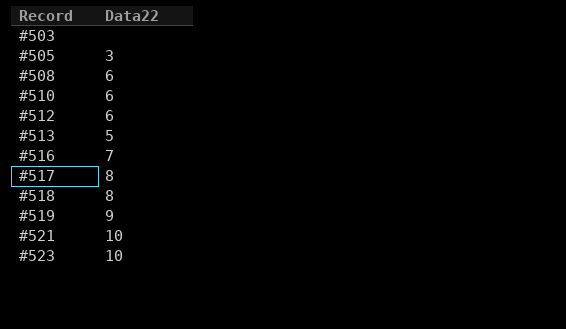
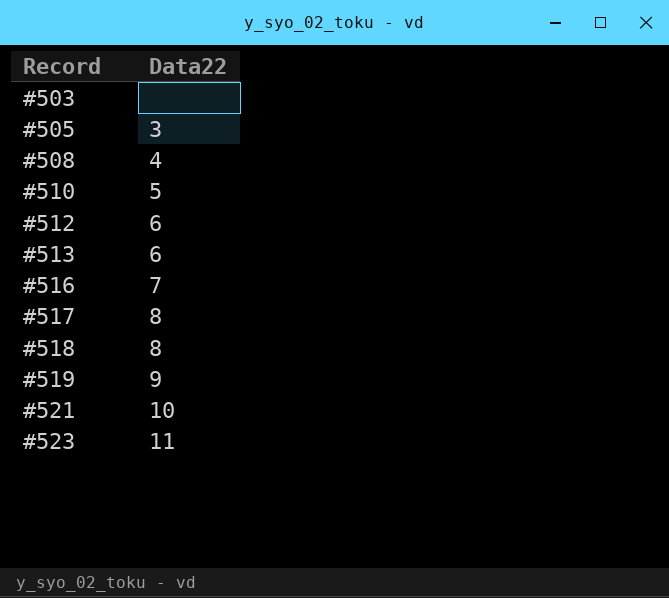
#508 | Data22: 6 -> 4
#510 | Data22: 6 -> 5
#513 | Data22: 5 -> 6
#523 | Data22: 10 -> 11

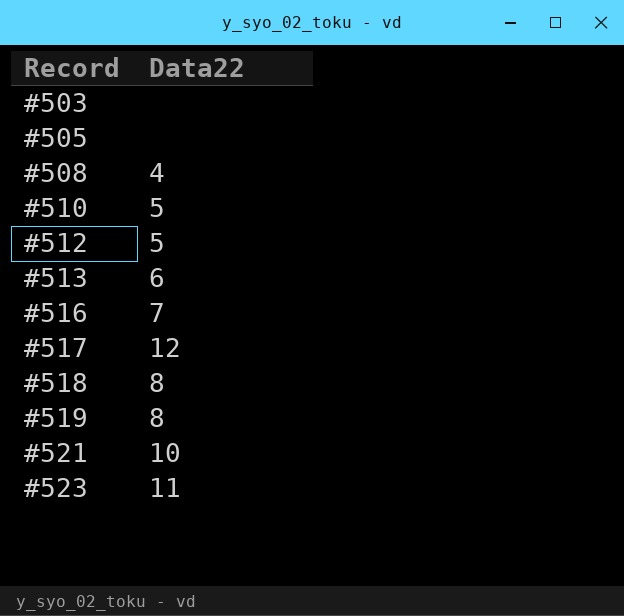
#505 | Data22: 3 -> none
#512 | Data22: 6 -> 5
#517 | Data22: 8 -> 12
#519 | Data22: 9 -> 8

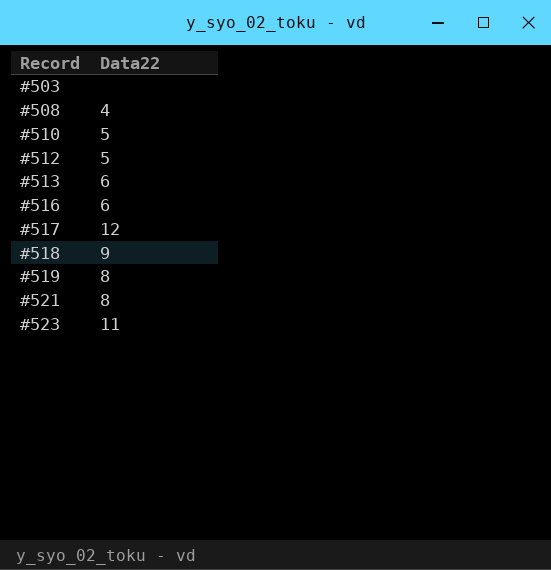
row #505: none -> none
#516 | Data22: 7 -> 6
#518 | Data22: 8 -> 9
#521 | Data22: 10 -> 8

